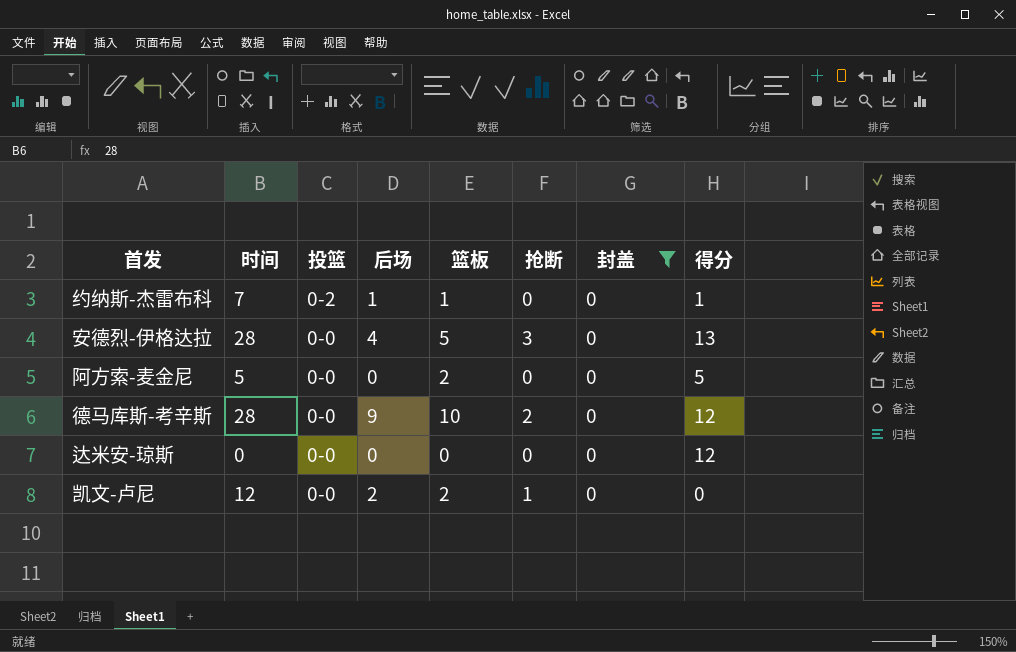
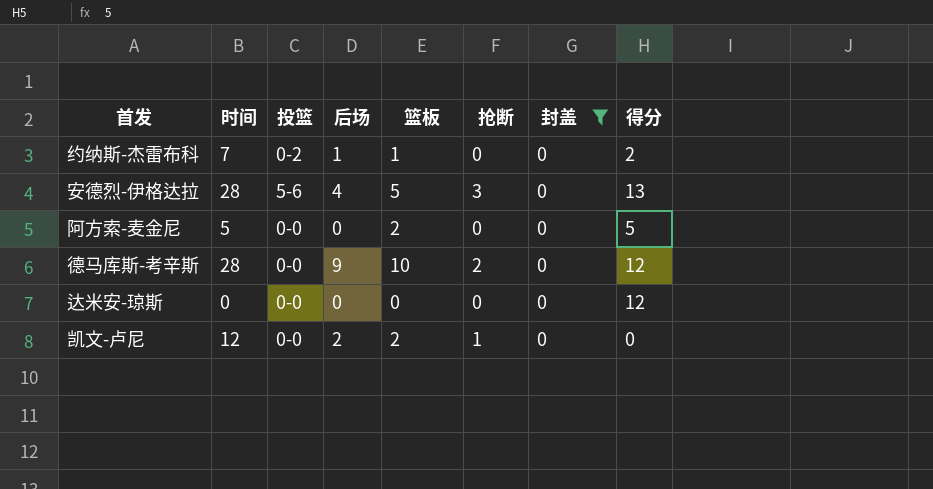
约纳斯-杰雷布科 | 得分: 1 -> 2
安德烈-伊格达拉 | 投篮: 0-0 -> 5-6

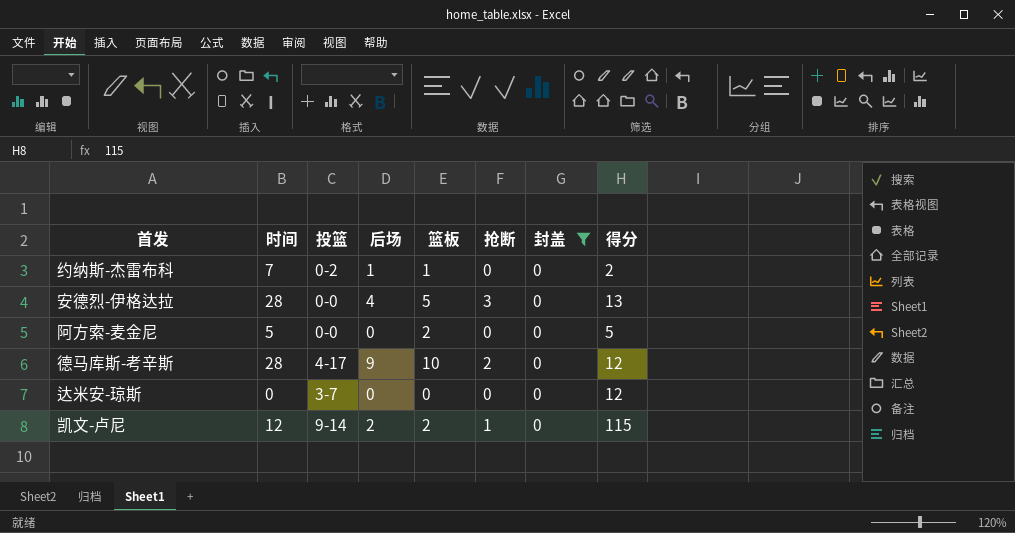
安德烈-伊格达拉 | 投篮: 5-6 -> 0-0
德马库斯-考辛斯 | 投篮: 0-0 -> 4-17
达米安-琼斯 | 投篮: 0-0 -> 3-7
凯文-卢尼 | 投篮: 0-0 -> 9-14
凯文-卢尼 | 得分: 0 -> 115

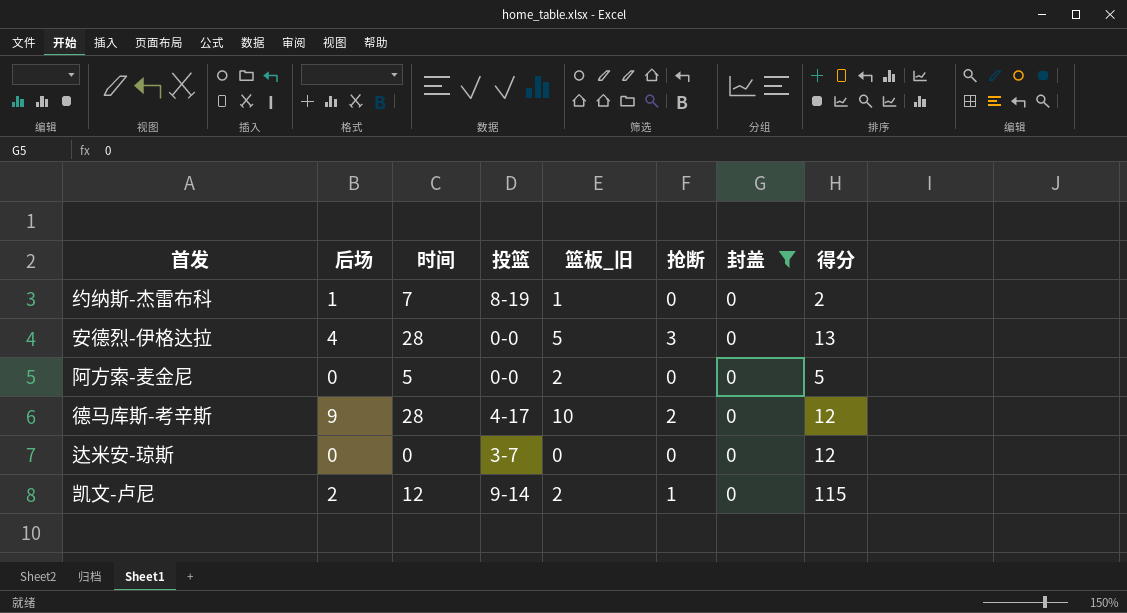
column 后场 | position: 4 -> 2
column name: 篮板 -> 篮板_旧
约纳斯-杰雷布科 | 投篮: 0-2 -> 8-19

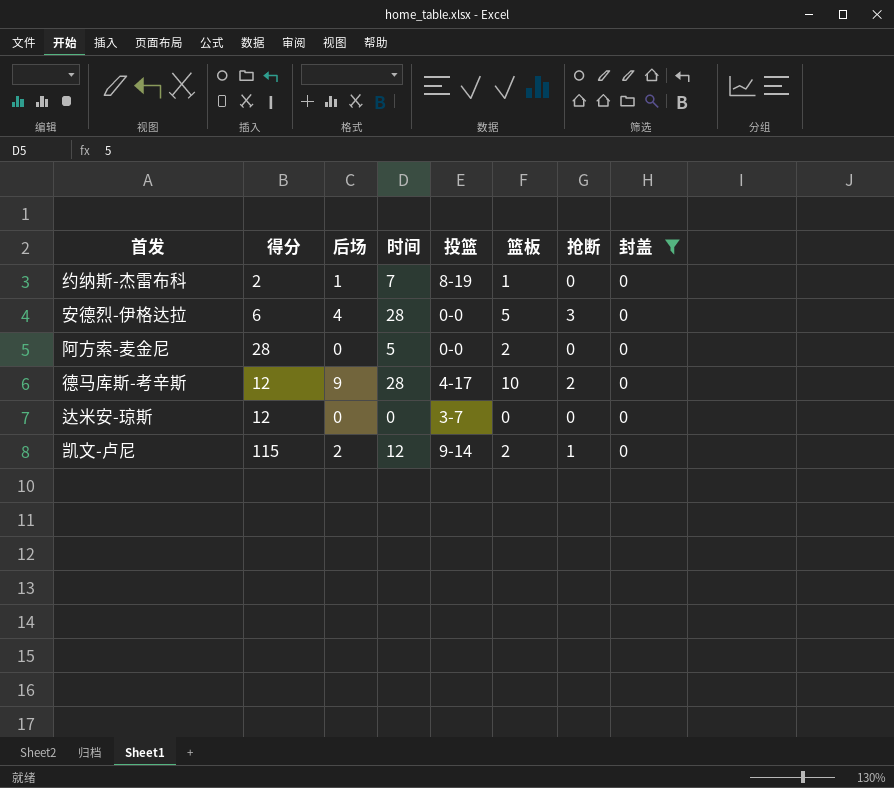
column 得分 | position: 8 -> 2
column name: 篮板_旧 -> 篮板
安德烈-伊格达拉 | 得分: 13 -> 6
阿方索-麦金尼 | 得分: 5 -> 28

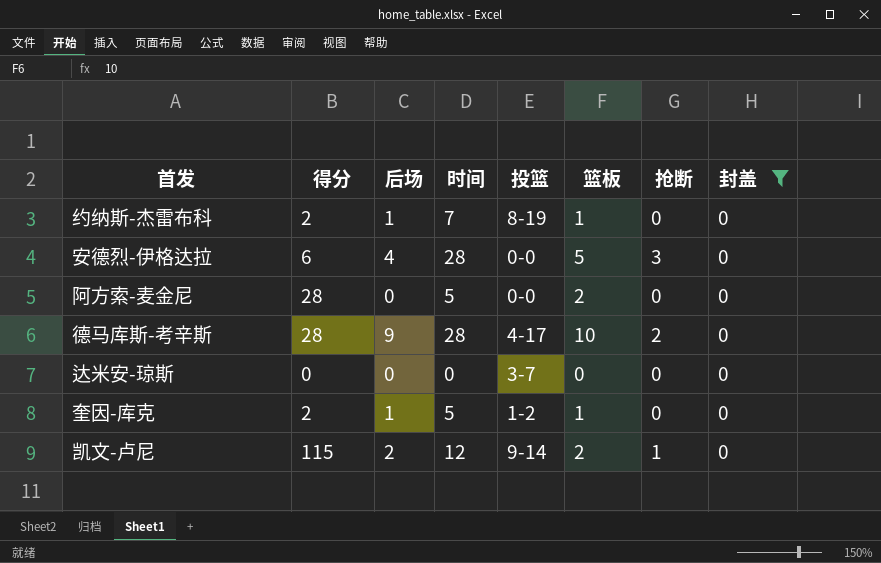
德马库斯-考辛斯 | 得分: 12 -> 28
达米安-琼斯 | 得分: 12 -> 0
row 奎因-库克: none -> 2 | 1 | 5 | 1-2 | 1 | 0 | 0

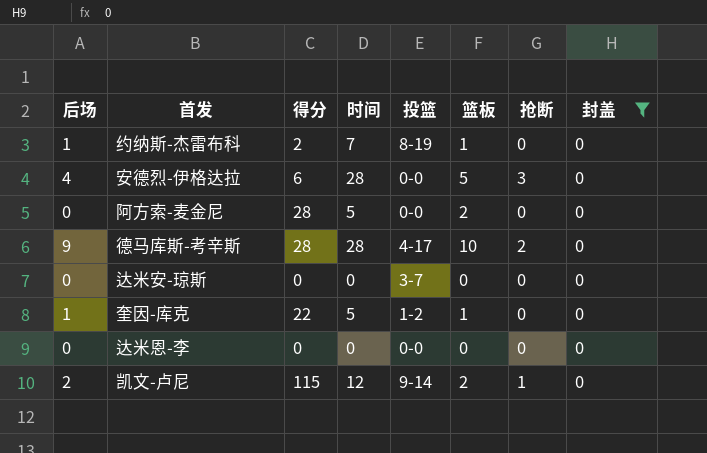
column 后场 | position: 3 -> 1
奎因-库克 | 得分: 2 -> 22
row 达米恩-李: none -> 0 | 0 | 0 | 0-0 | 0 | 0 | 0

